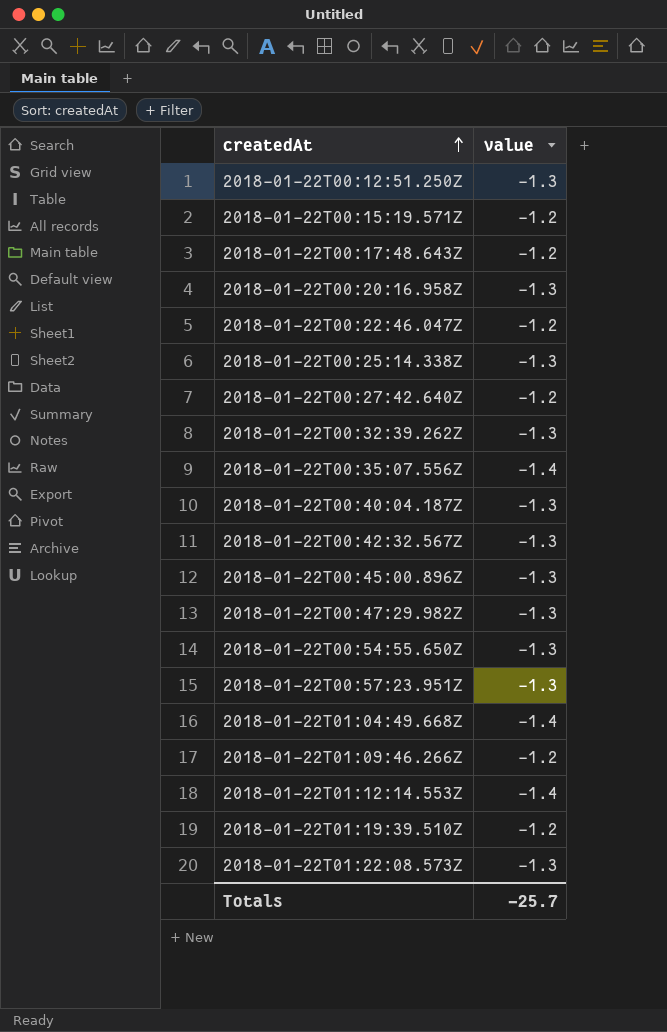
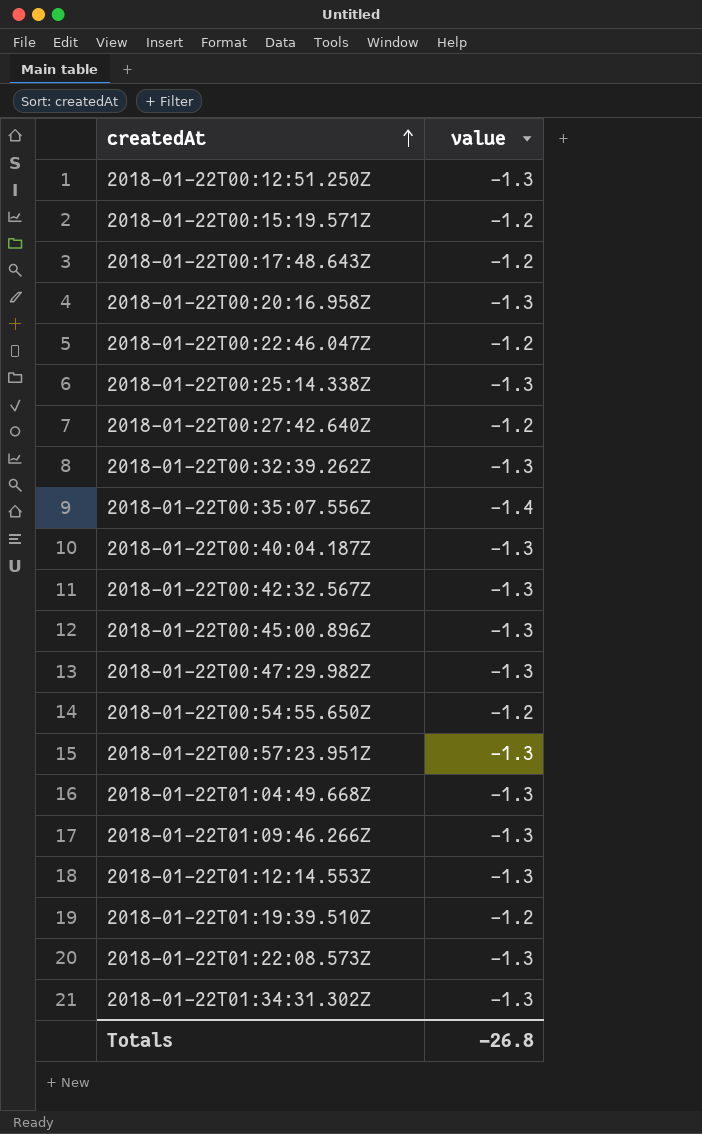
2018-01-22T00:54:55.650Z | value: -1.3 -> -1.2
2018-01-22T01:04:49.668Z | value: -1.4 -> -1.3
2018-01-22T01:09:46.266Z | value: -1.2 -> -1.3
2018-01-22T01:12:14.553Z | value: -1.4 -> -1.3
row 2018-01-22T01:34:31.302Z: none -> -1.3
Totals | value: -25.7 -> -26.8

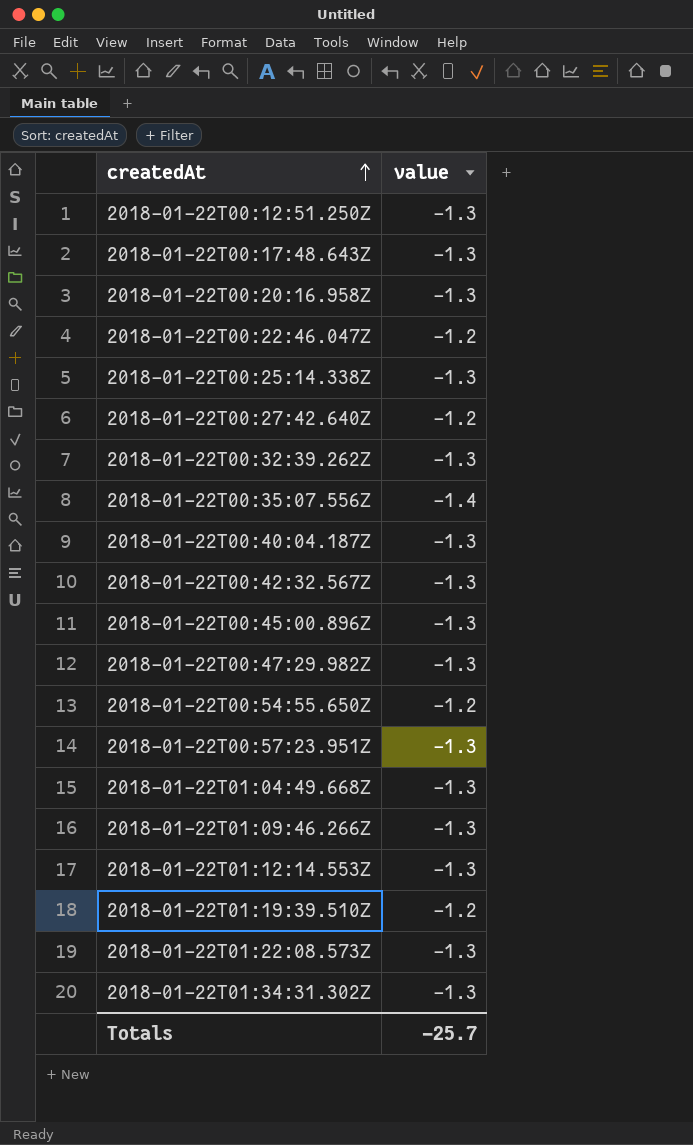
row 2018-01-22T00:15:19.571Z: -1.2 -> none
2018-01-22T00:17:48.643Z | value: -1.2 -> -1.3
Totals | value: -26.8 -> -25.7

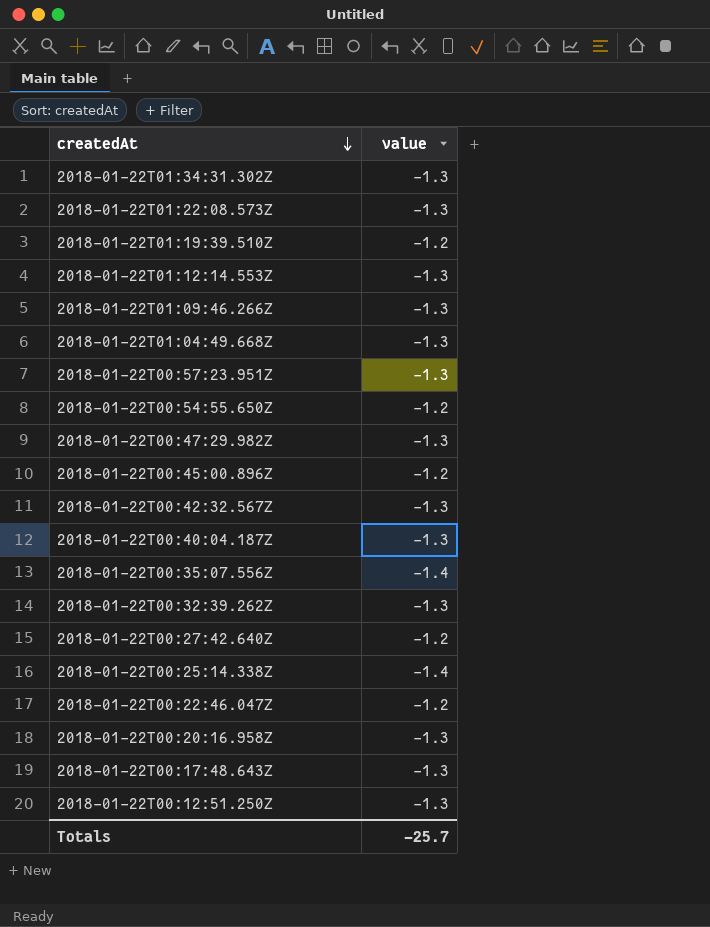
row order: createdAt ascending -> createdAt descending
2018-01-22T00:45:00.896Z | value: -1.3 -> -1.2
2018-01-22T00:25:14.338Z | value: -1.3 -> -1.4

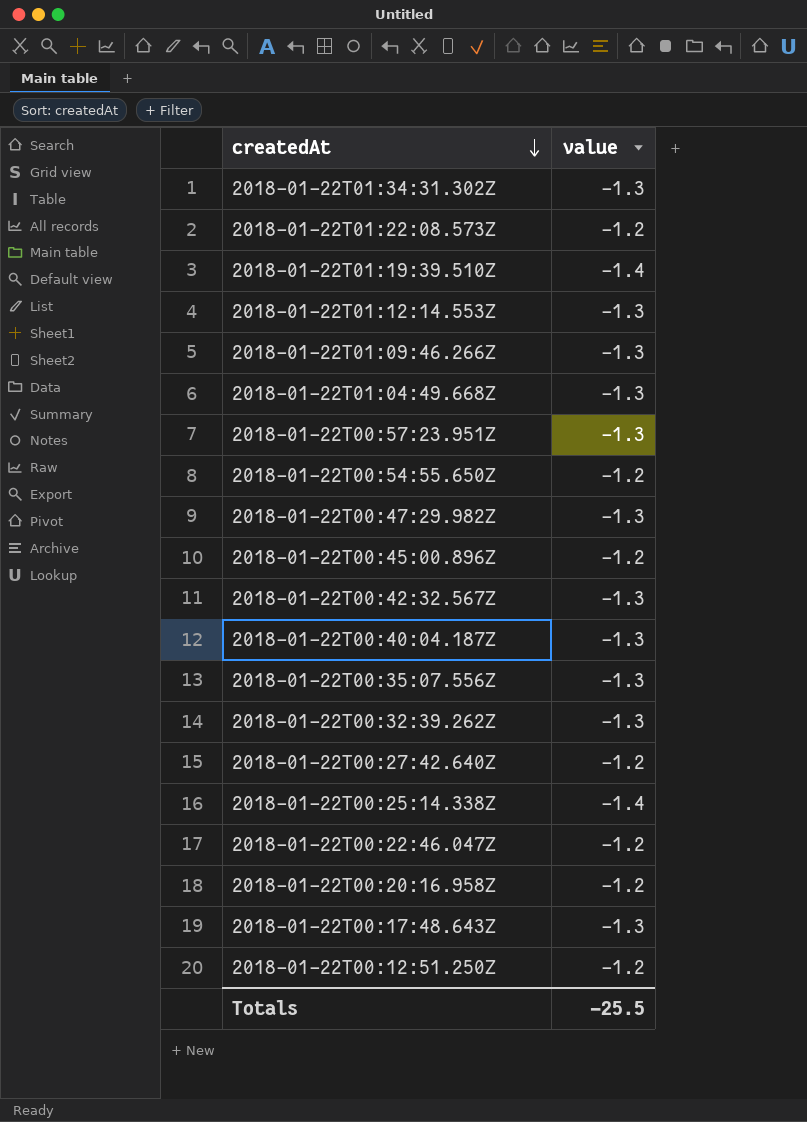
2018-01-22T01:22:08.573Z | value: -1.3 -> -1.2
2018-01-22T01:19:39.510Z | value: -1.2 -> -1.4
2018-01-22T00:35:07.556Z | value: -1.4 -> -1.3
2018-01-22T00:20:16.958Z | value: -1.3 -> -1.2
2018-01-22T00:12:51.250Z | value: -1.3 -> -1.2
Totals | value: -25.7 -> -25.5

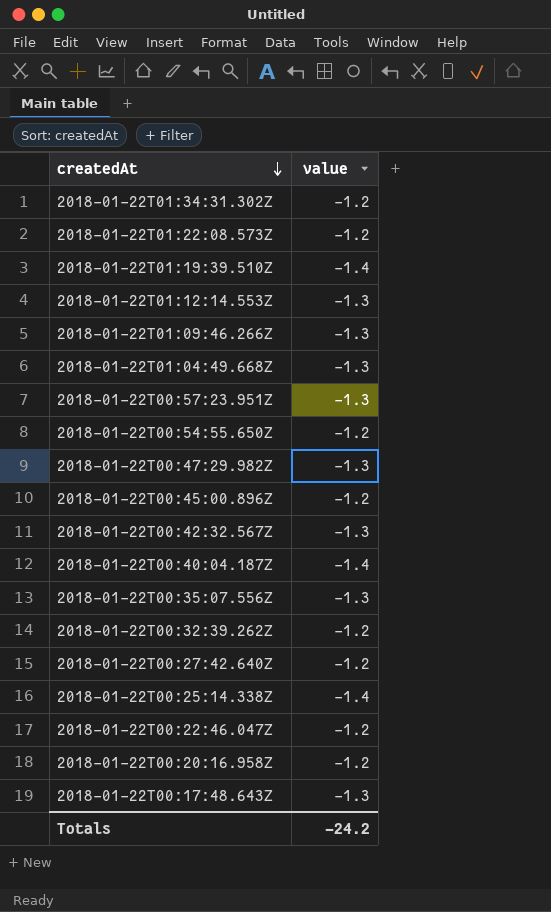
row 2018-01-22T00:12:51.250Z: -1.2 -> none
2018-01-22T01:34:31.302Z | value: -1.3 -> -1.2
2018-01-22T00:40:04.187Z | value: -1.3 -> -1.4
2018-01-22T00:32:39.262Z | value: -1.3 -> -1.2
Totals | value: -25.5 -> -24.2

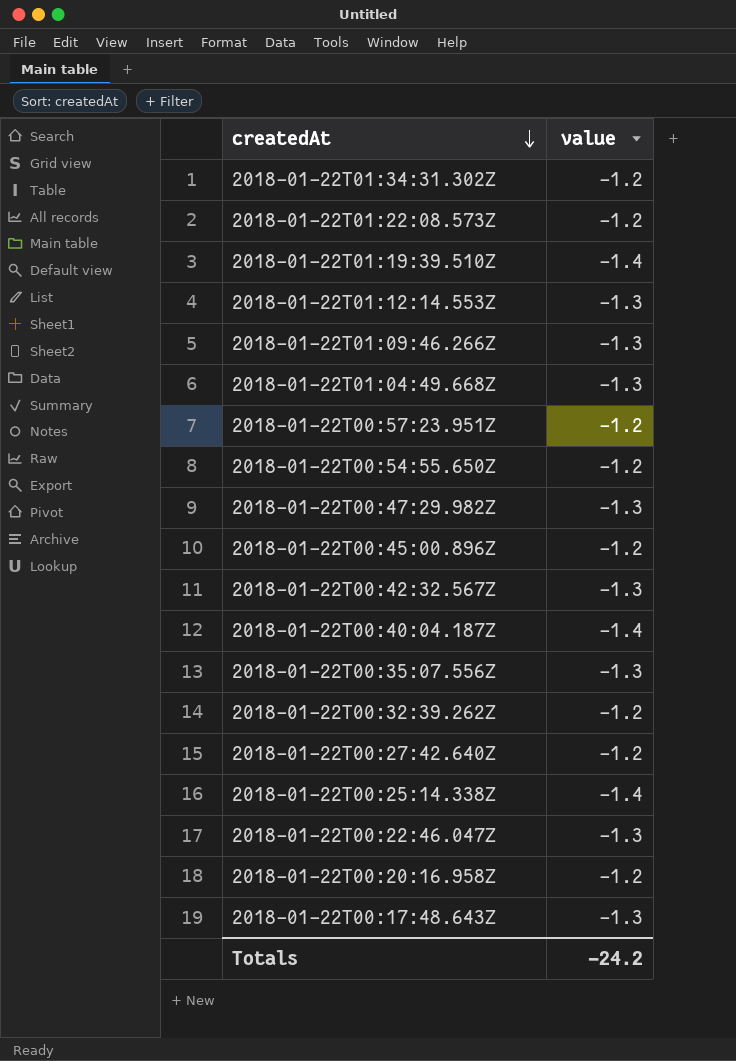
2018-01-22T00:57:23.951Z | value: -1.3 -> -1.2
2018-01-22T00:22:46.047Z | value: -1.2 -> -1.3

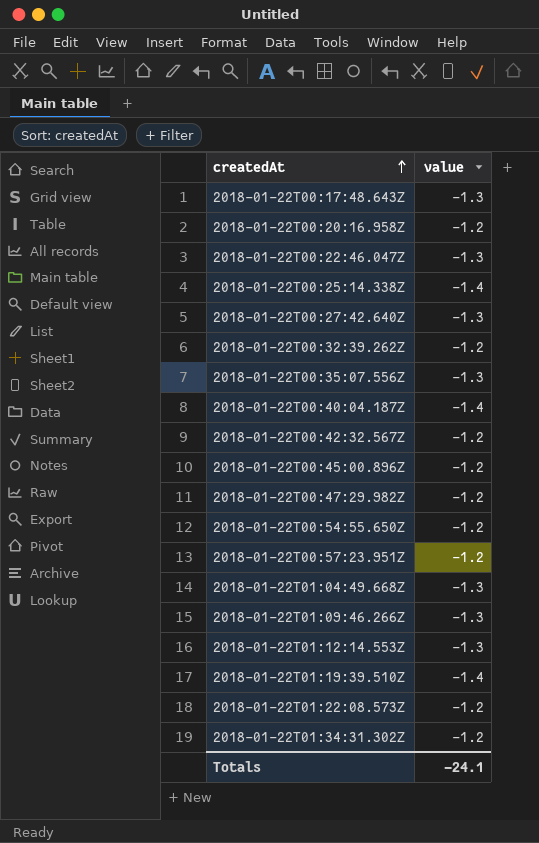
row order: createdAt descending -> createdAt ascending
2018-01-22T00:27:42.640Z | value: -1.2 -> -1.3
2018-01-22T00:42:32.567Z | value: -1.3 -> -1.2
2018-01-22T00:47:29.982Z | value: -1.3 -> -1.2
Totals | value: -24.2 -> -24.1

